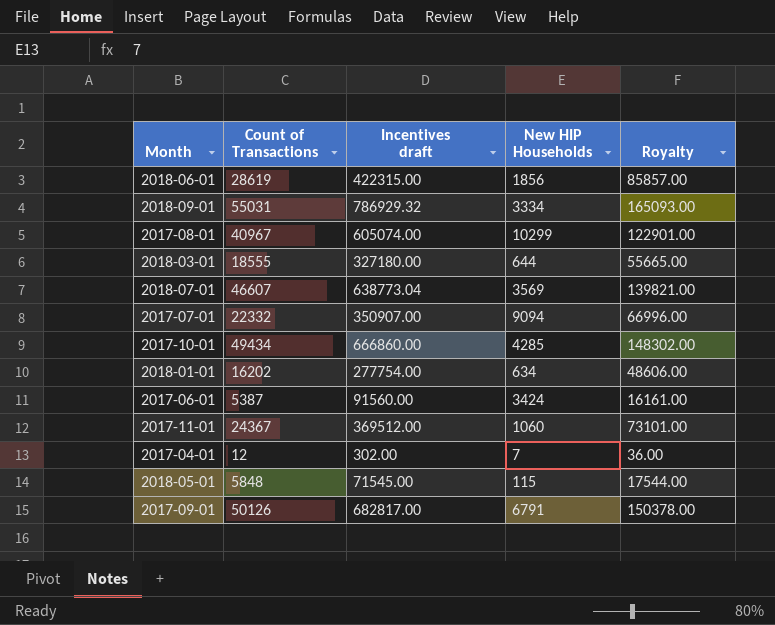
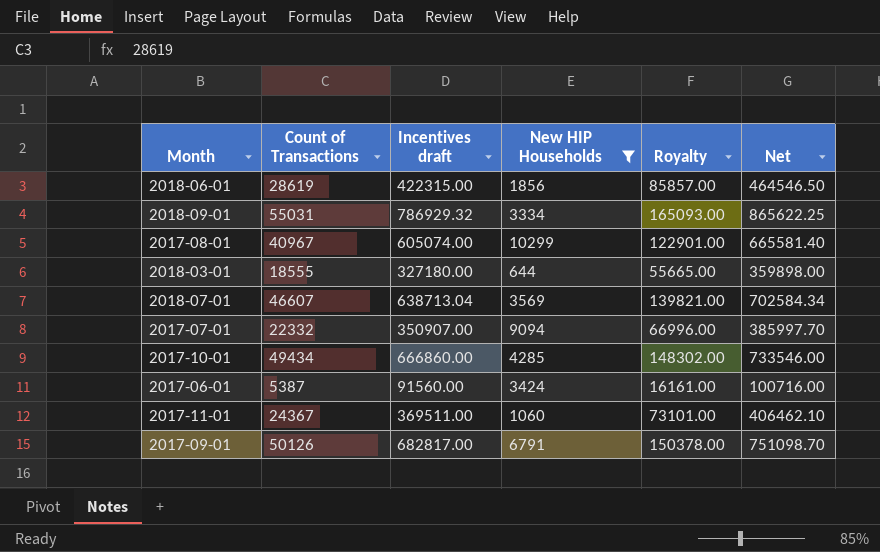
filter: none -> New HIP Households >= 644
column Net | formula: none -> [Incentives draft] * 1.1
2018-07-01 | Incentives draft: 638773.04 -> 638713.04
2017-11-01 | Incentives draft: 369512.00 -> 369511.00

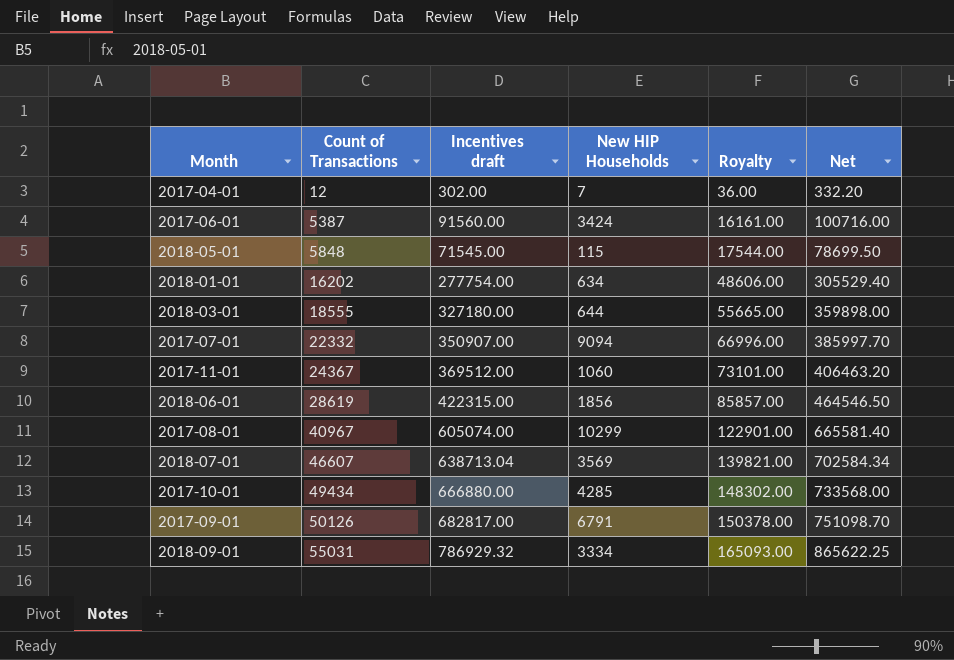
filter: New HIP Households >= 644 -> none
row order: none -> Count of Transactions ascending
2017-11-01 | Incentives draft: 369511.00 -> 369512.00
2017-11-01 | Net: 406462.10 -> 406463.20
2017-10-01 | Incentives draft: 666860.00 -> 666880.00
2017-10-01 | Net: 733546.00 -> 733568.00

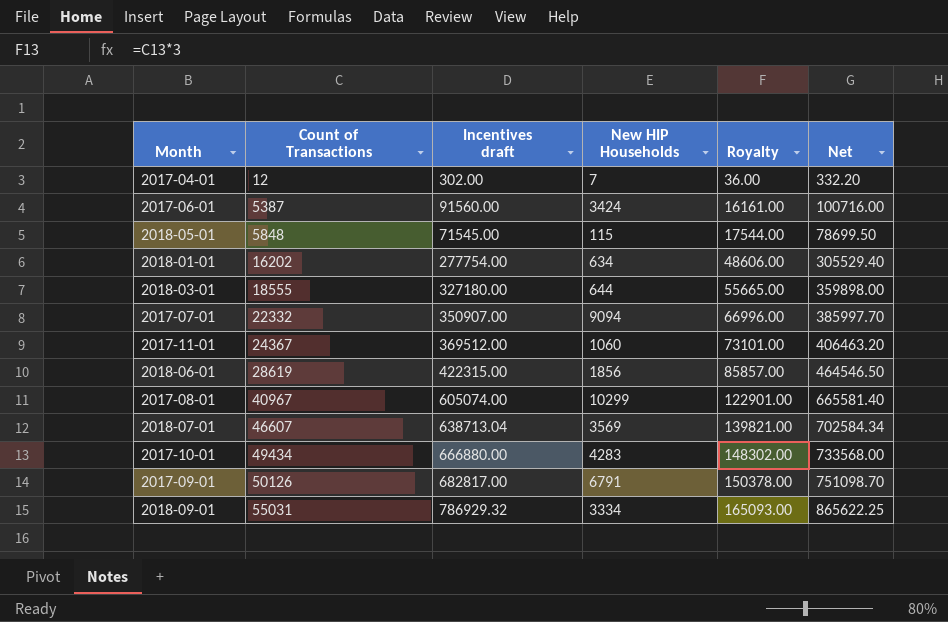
2017-10-01 | New HIP Households: 4285 -> 4283

